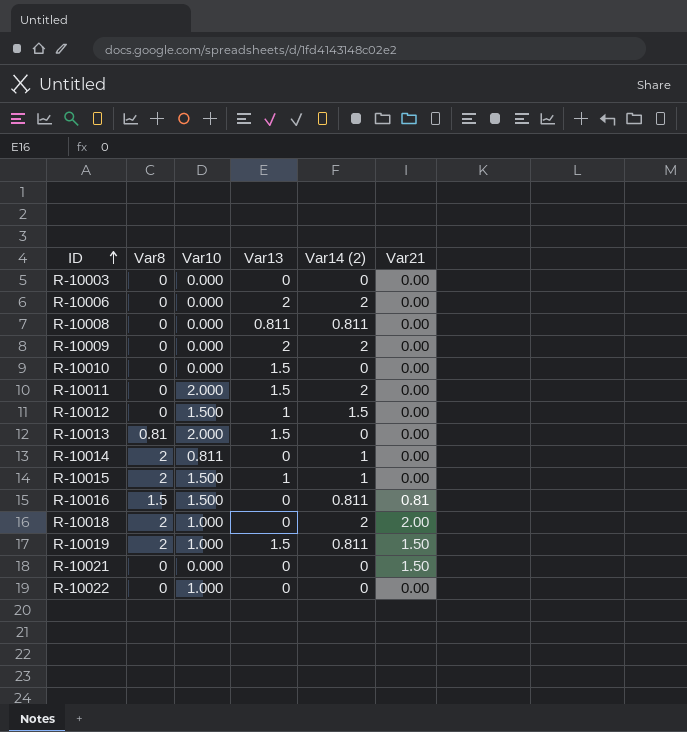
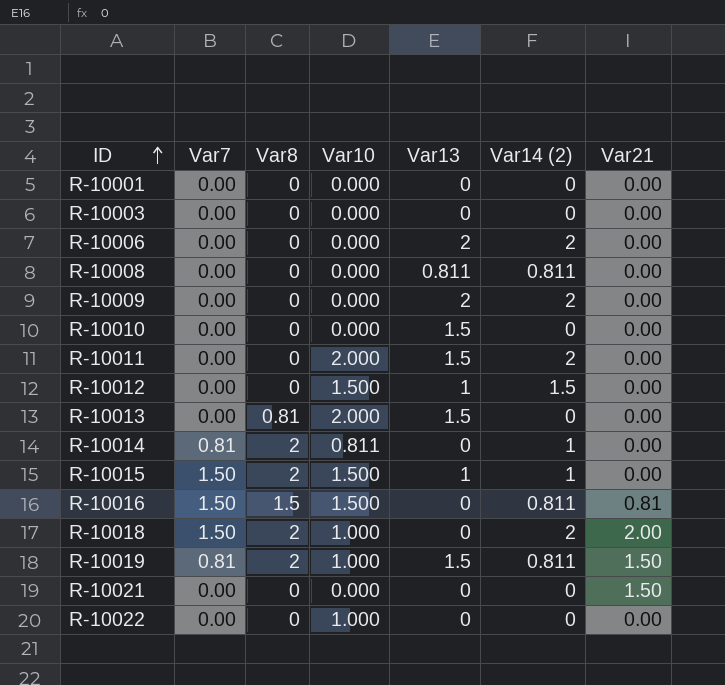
column Var7 | position: none -> 2
row R-10001: none -> 0.00 | 0 | 0.000 | 0 | 0 | 0.00

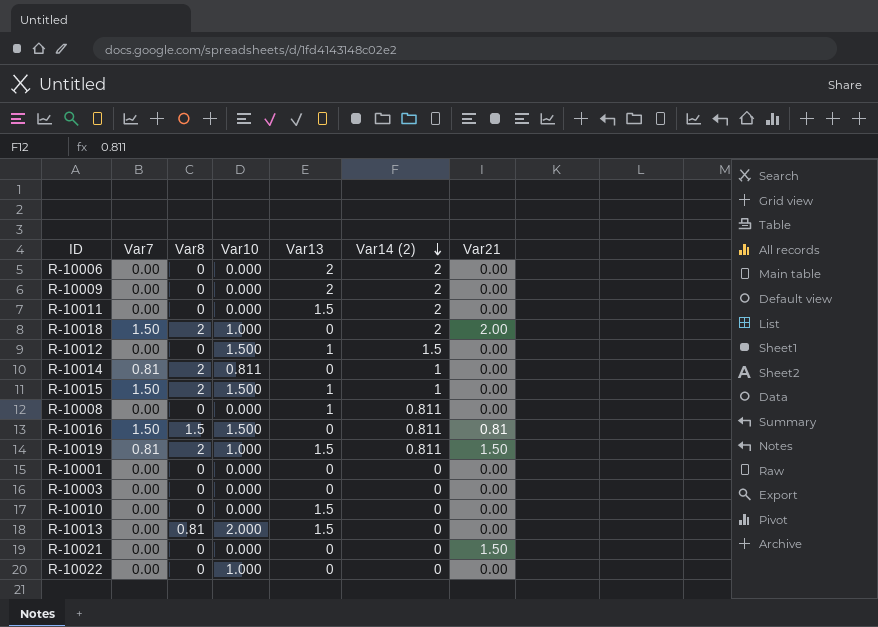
row order: ID ascending -> Var14 (2) descending
R-10011 | Var10: 2.000 -> 0.000
R-10008 | Var13: 0.811 -> 1

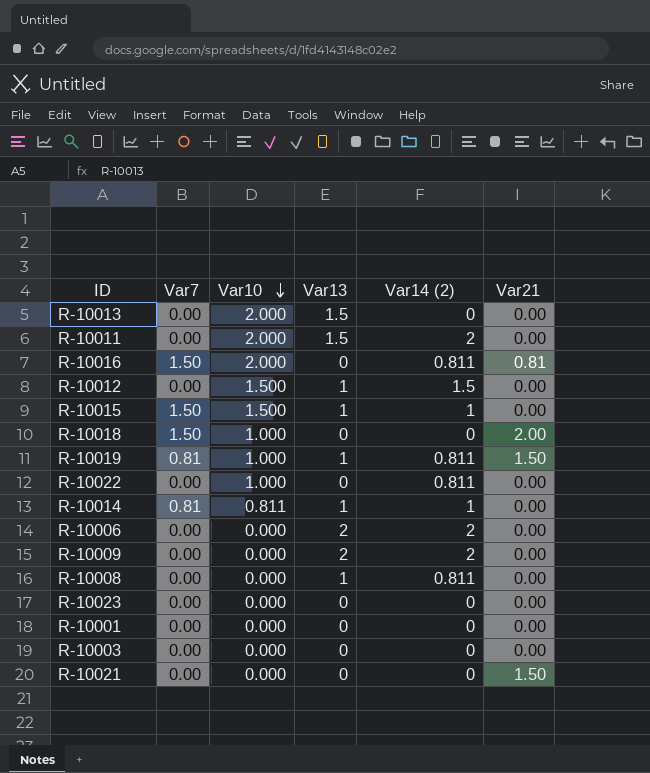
row order: Var14 (2) descending -> Var10 descending
column Var8 | position: 3 -> none
row R-10010: 0.00 | 0 | 0.000 | 1.5 | 0 | 0.00 -> none
R-10011 | Var10: 0.000 -> 2.000
R-10016 | Var10: 1.500 -> 2.000
R-10018 | Var14 (2): 2 -> 0
R-10019 | Var13: 1.5 -> 1
R-10022 | Var14 (2): 0 -> 0.811
R-10014 | Var13: 0 -> 1
row R-10023: none -> 0.00 | 0.000 | 0 | 0 | 0.00

